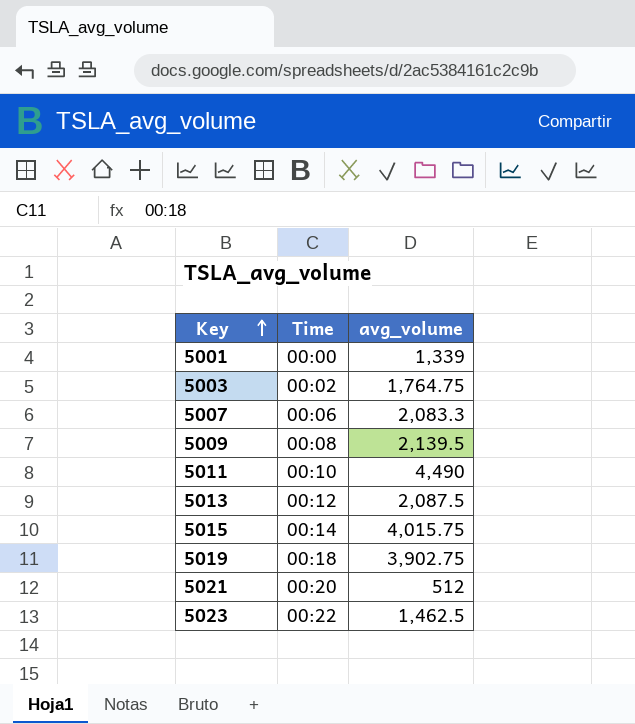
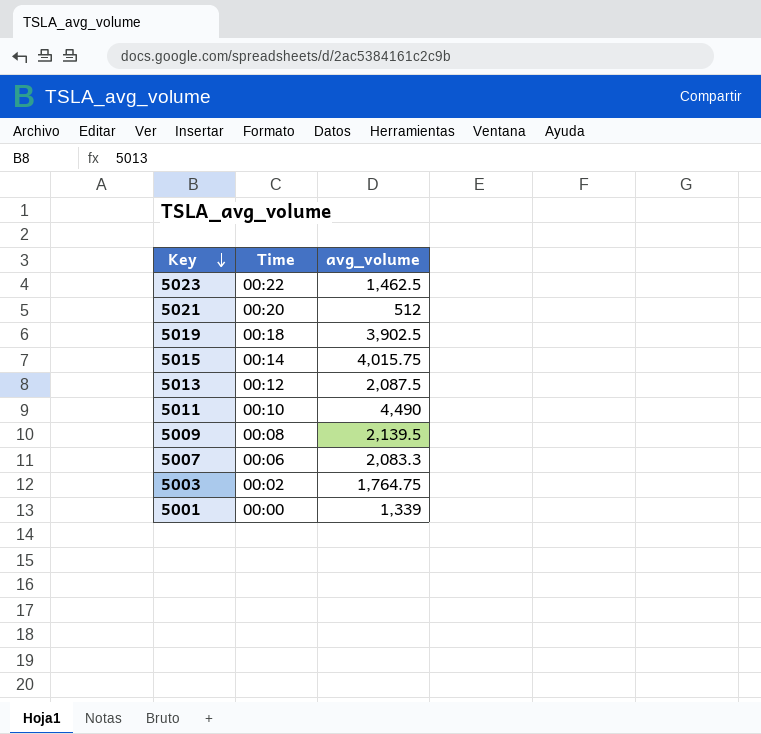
row order: Key ascending -> Key descending
5019 | avg_volume: 3,902.75 -> 3,902.5

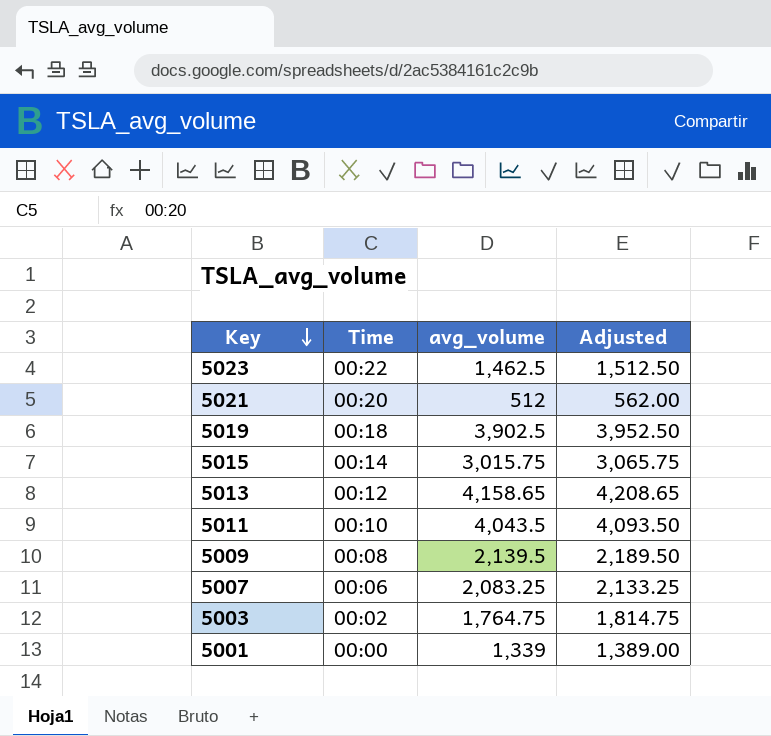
column Adjusted | formula: none -> [avg_volume] + 50
5015 | avg_volume: 4,015.75 -> 3,015.75
5013 | avg_volume: 2,087.5 -> 4,158.65
5011 | avg_volume: 4,490 -> 4,043.5
5007 | avg_volume: 2,083.3 -> 2,083.25

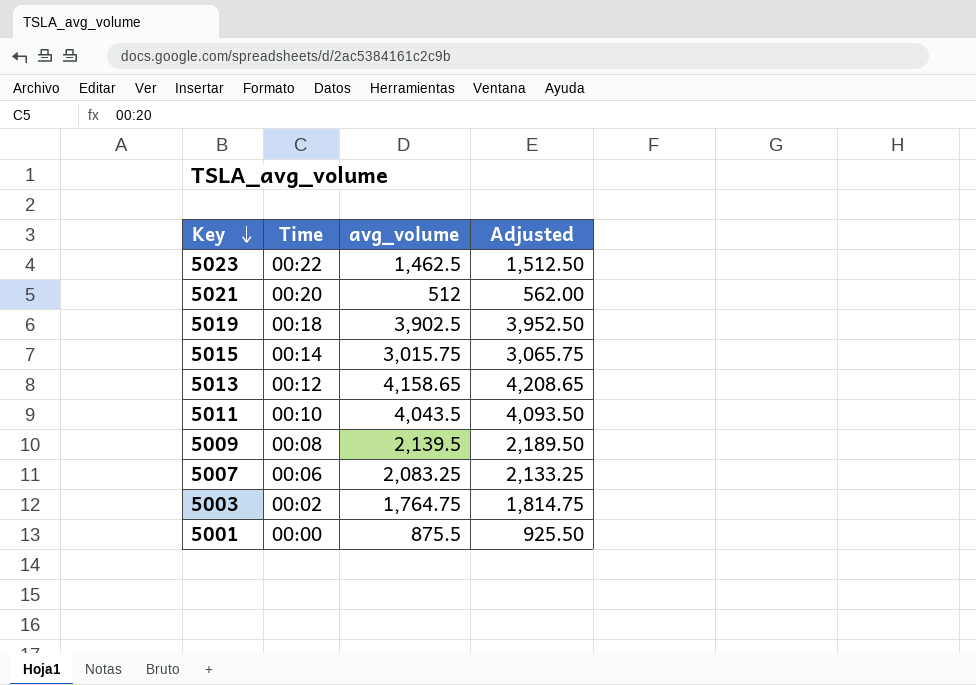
5001 | avg_volume: 1,339 -> 875.5
5001 | Adjusted: 1,389.00 -> 925.50

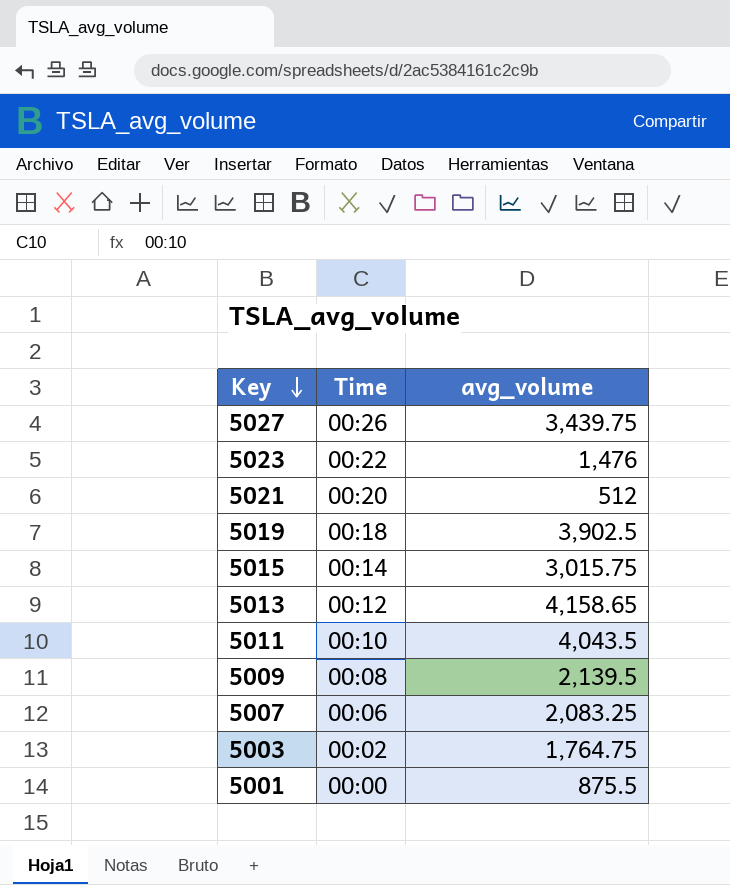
column Adjusted | formula: [avg_volume] + 50 -> none
row 5027: none -> 00:26 | 3,439.75
5023 | avg_volume: 1,462.5 -> 1,476

